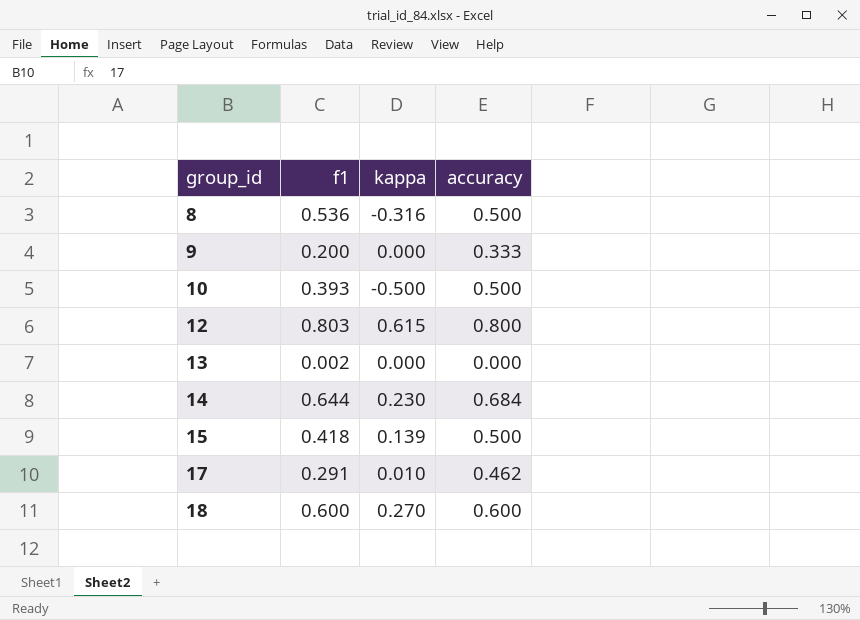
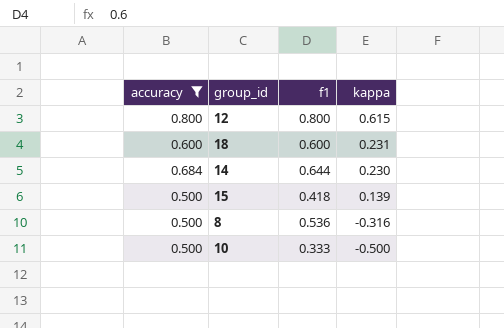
filter: none -> accuracy >= 0.500
row order: group_id ascending -> kappa descending
column accuracy | position: 4 -> 1
12 | f1: 0.803 -> 0.800
18 | kappa: 0.270 -> 0.231
10 | f1: 0.393 -> 0.333

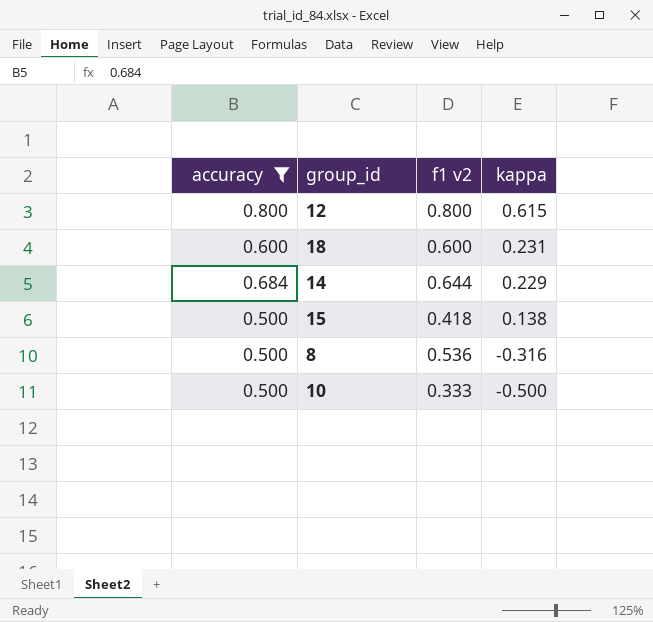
column name: f1 -> f1 v2
14 | kappa: 0.230 -> 0.229
15 | kappa: 0.139 -> 0.138

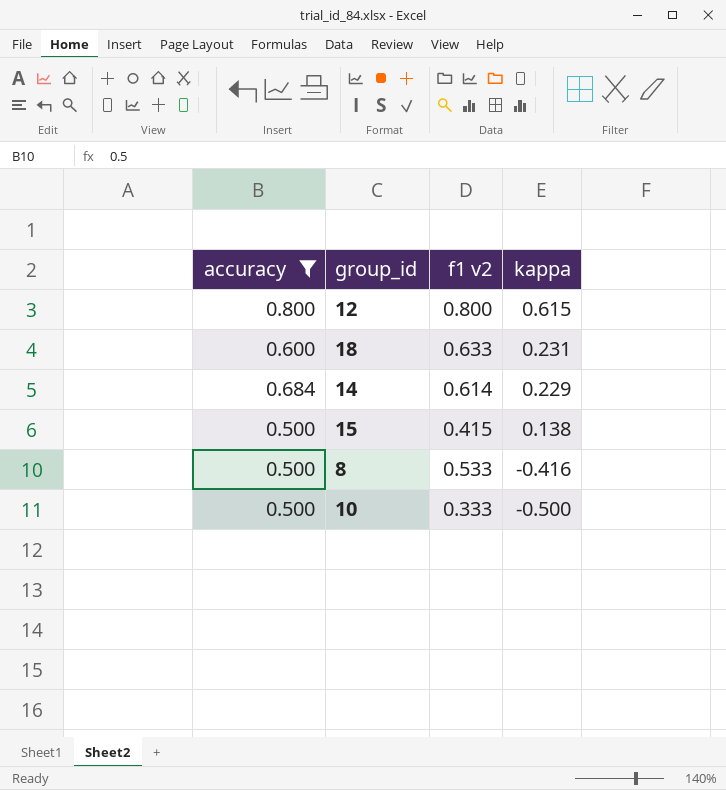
18 | f1 v2: 0.600 -> 0.633
14 | f1 v2: 0.644 -> 0.614
15 | f1 v2: 0.418 -> 0.415
8 | f1 v2: 0.536 -> 0.533
8 | kappa: -0.316 -> -0.416

